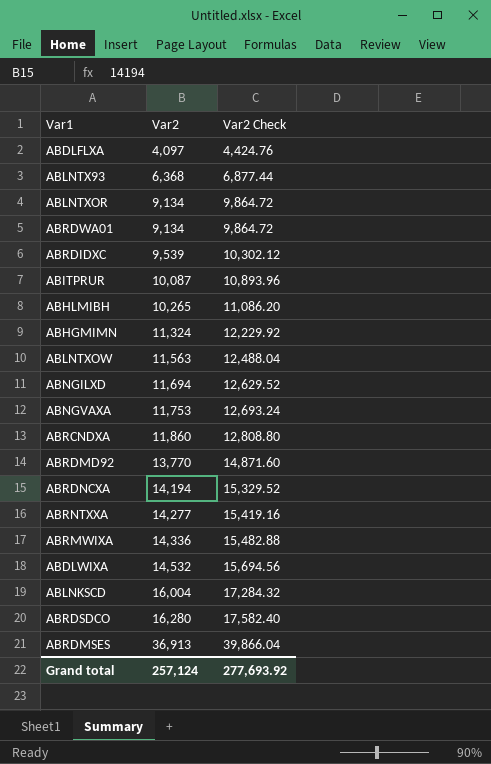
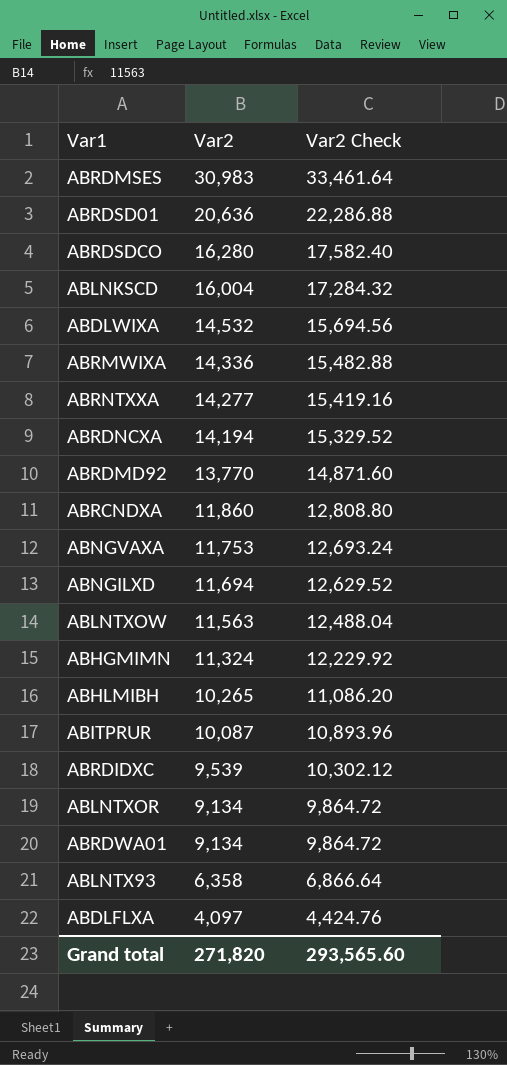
row order: Var2 ascending -> Var2 descending
ABRDMSES | Var2: 36,913 -> 30,983
ABRDMSES | Var2 Check: 39,866.04 -> 33,461.64
row ABRDSD01: none -> 20,636 | 22,286.88
ABLNTX93 | Var2: 6,368 -> 6,358
ABLNTX93 | Var2 Check: 6,877.44 -> 6,866.64
Grand total | Var2: 257,124 -> 271,820
Grand total | Var2 Check: 277,693.92 -> 293,565.60

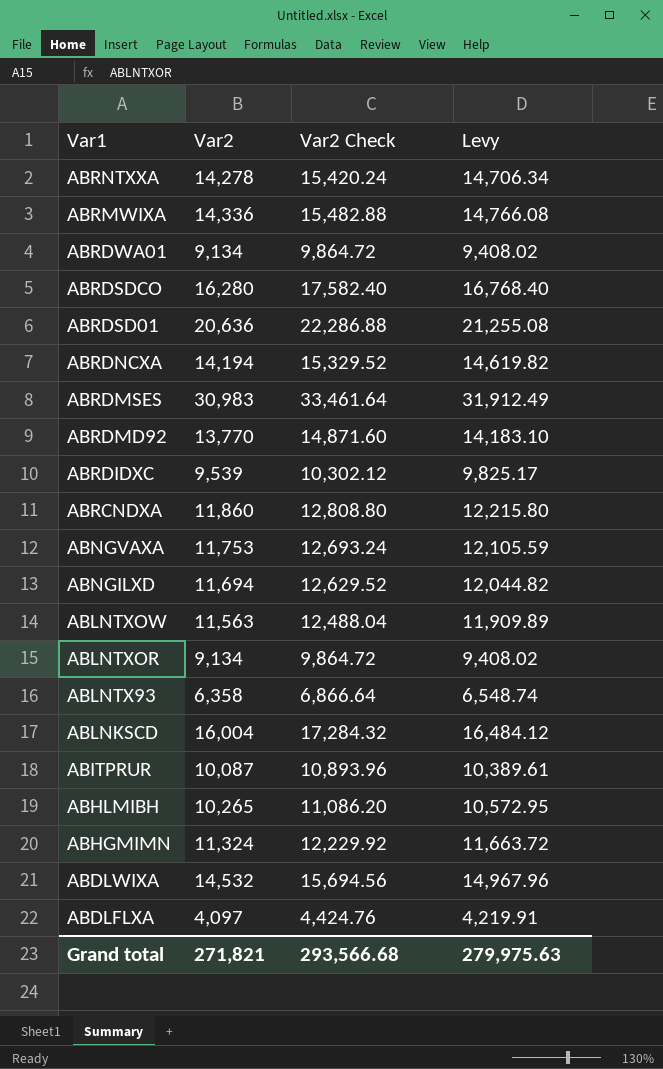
row order: Var2 descending -> Var1 descending
column Levy | formula: none -> [Var2] * 1.03
ABRNTXXA | Var2: 14,277 -> 14,278
ABRNTXXA | Var2 Check: 15,419.16 -> 15,420.24
Grand total | Var2: 271,820 -> 271,821
Grand total | Var2 Check: 293,565.60 -> 293,566.68

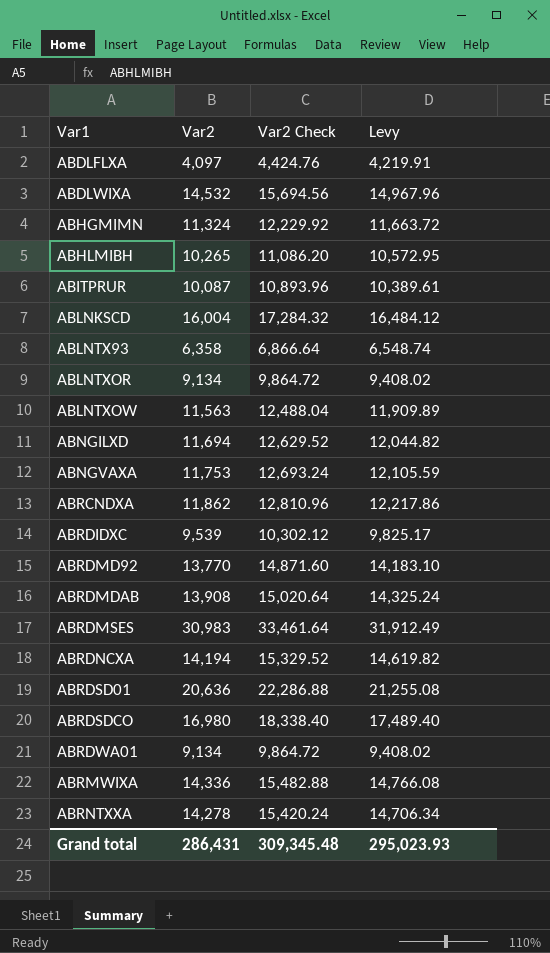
row order: Var1 descending -> Var1 ascending
ABRCNDXA | Var2: 11,860 -> 11,862
ABRCNDXA | Var2 Check: 12,808.80 -> 12,810.96
ABRCNDXA | Levy: 12,215.80 -> 12,217.86
row ABRDMDAB: none -> 13,908 | 15,020.64 | 14,325.24
ABRDSDCO | Var2: 16,280 -> 16,980
ABRDSDCO | Var2 Check: 17,582.40 -> 18,338.40
ABRDSDCO | Levy: 16,768.40 -> 17,489.40
Grand total | Var2: 271,821 -> 286,431
Grand total | Var2 Check: 293,566.68 -> 309,345.48
Grand total | Levy: 279,975.63 -> 295,023.93

